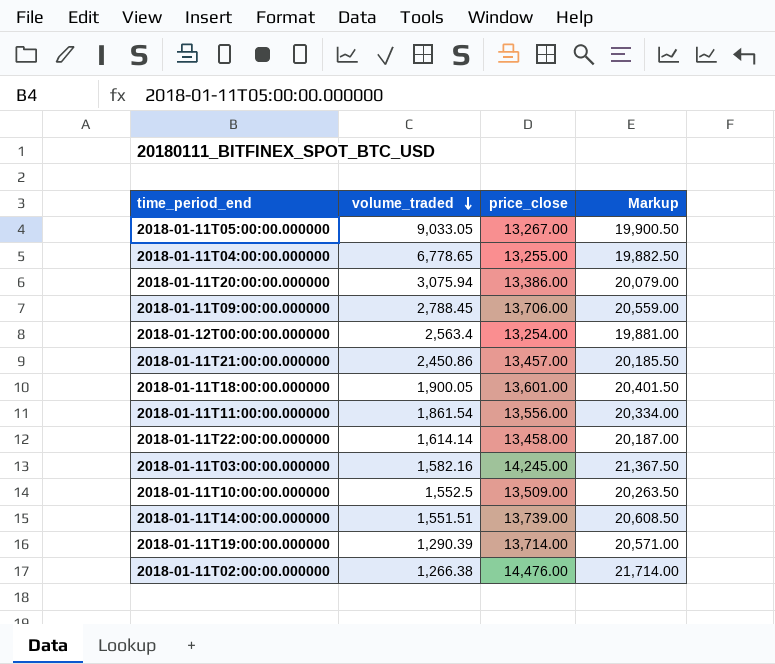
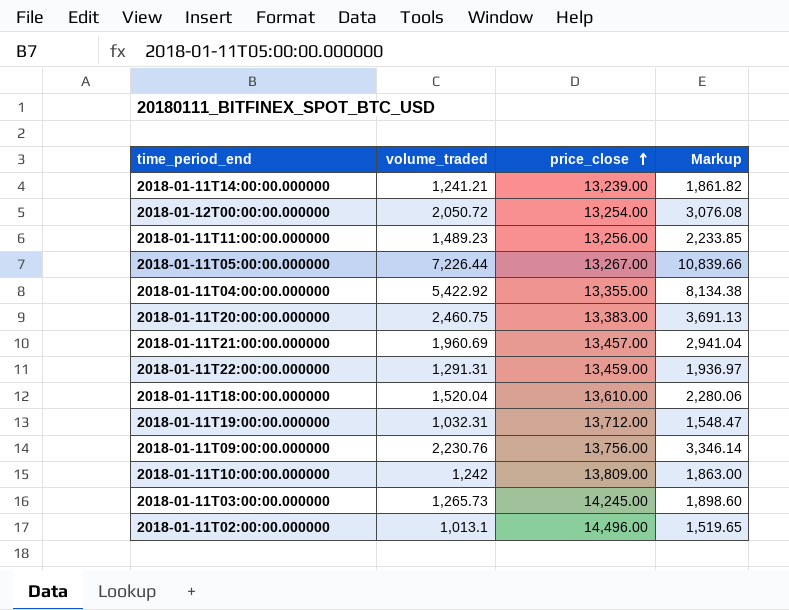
row order: volume_traded descending -> price_close ascending
column Markup | formula: [price_close] * 1.5 -> [volume_traded] * 1.5
2018-01-11T14:00:00.000000 | volume_traded: 1,551.51 -> 1,241.21
2018-01-11T14:00:00.000000 | price_close: 13,739.00 -> 13,239.00
2018-01-12T00:00:00.000000 | volume_traded: 2,563.4 -> 2,050.72
2018-01-11T11:00:00.000000 | volume_traded: 1,861.54 -> 1,489.23
2018-01-11T11:00:00.000000 | price_close: 13,556.00 -> 13,256.00
2018-01-11T05:00:00.000000 | volume_traded: 9,033.05 -> 7,226.44
2018-01-11T04:00:00.000000 | volume_traded: 6,778.65 -> 5,422.92
2018-01-11T04:00:00.000000 | price_close: 13,255.00 -> 13,355.00
2018-01-11T20:00:00.000000 | volume_traded: 3,075.94 -> 2,460.75
2018-01-11T20:00:00.000000 | price_close: 13,386.00 -> 13,383.00
2018-01-11T21:00:00.000000 | volume_traded: 2,450.86 -> 1,960.69
2018-01-11T22:00:00.000000 | volume_traded: 1,614.14 -> 1,291.31
2018-01-11T22:00:00.000000 | price_close: 13,458.00 -> 13,459.00
2018-01-11T18:00:00.000000 | volume_traded: 1,900.05 -> 1,520.04
2018-01-11T18:00:00.000000 | price_close: 13,601.00 -> 13,610.00
2018-01-11T19:00:00.000000 | volume_traded: 1,290.39 -> 1,032.31
2018-01-11T19:00:00.000000 | price_close: 13,714.00 -> 13,712.00
2018-01-11T09:00:00.000000 | volume_traded: 2,788.45 -> 2,230.76
2018-01-11T09:00:00.000000 | price_close: 13,706.00 -> 13,756.00
2018-01-11T10:00:00.000000 | volume_traded: 1,552.5 -> 1,242
2018-01-11T10:00:00.000000 | price_close: 13,509.00 -> 13,809.00
2018-01-11T03:00:00.000000 | volume_traded: 1,582.16 -> 1,265.73
2018-01-11T02:00:00.000000 | volume_traded: 1,266.38 -> 1,013.1
2018-01-11T02:00:00.000000 | price_close: 14,476.00 -> 14,496.00

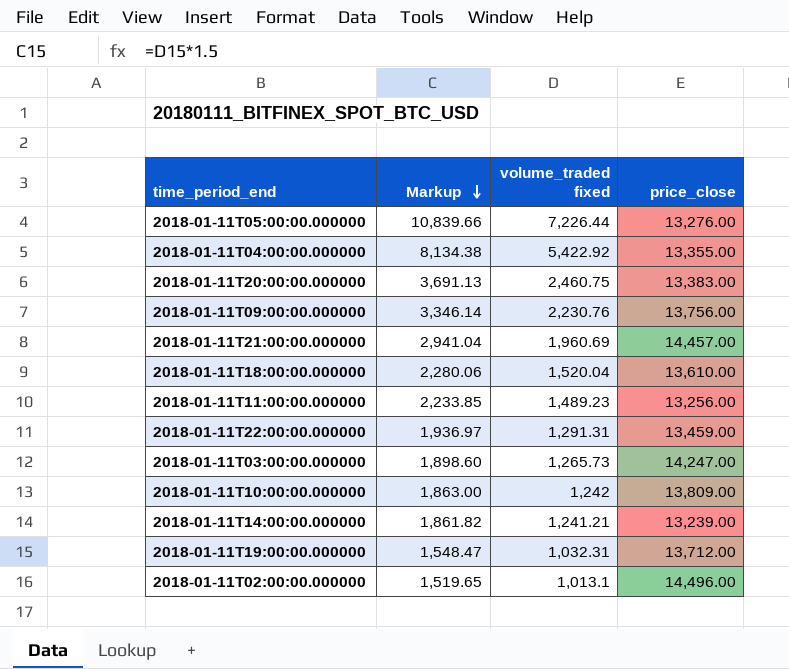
row order: price_close ascending -> Markup descending
column Markup | position: 4 -> 2
column name: volume_traded -> volume_traded fixed
row 2018-01-12T00:00:00.000000: 2,050.72 | 13,254.00 | 3,076.08 -> none
2018-01-11T05:00:00.000000 | price_close: 13,267.00 -> 13,276.00
2018-01-11T21:00:00.000000 | price_close: 13,457.00 -> 14,457.00
2018-01-11T03:00:00.000000 | price_close: 14,245.00 -> 14,247.00

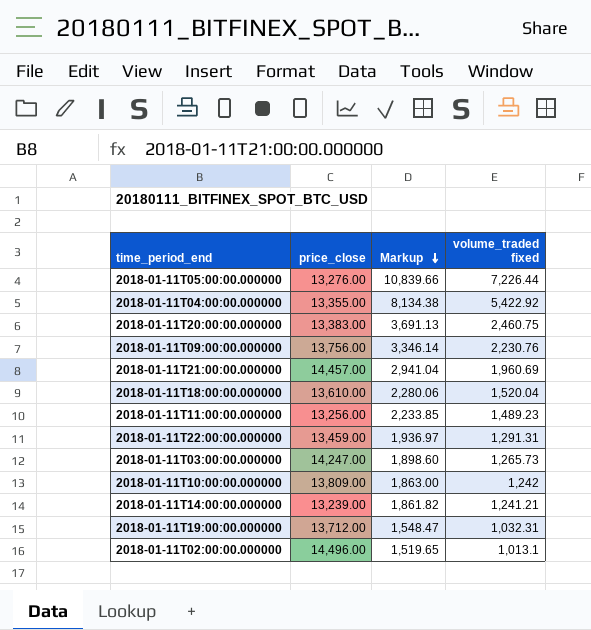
column price_close | position: 4 -> 2

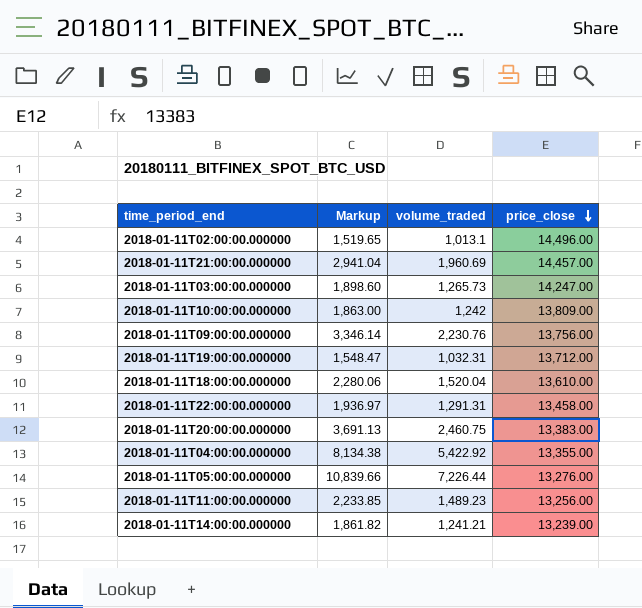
row order: Markup descending -> price_close descending
column name: volume_traded fixed -> volume_traded
column price_close | position: 2 -> 4
2018-01-11T22:00:00.000000 | price_close: 13,459.00 -> 13,458.00

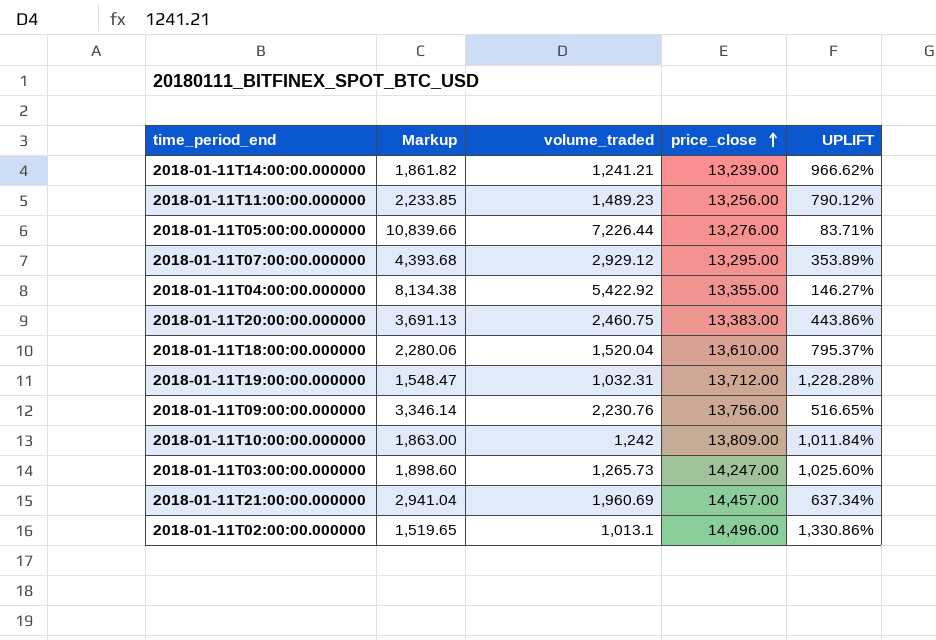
row order: price_close descending -> price_close ascending
column UPLIFT | formula: none -> ([price_close] - [volume_traded]) / [volume_traded]
row 2018-01-11T22:00:00.000000: 1,936.97 | 1,291.31 | 13,458.00 -> none
row 2018-01-11T07:00:00.000000: none -> 4,393.68 | 2,929.12 | 13,295.00 | 353.89%

